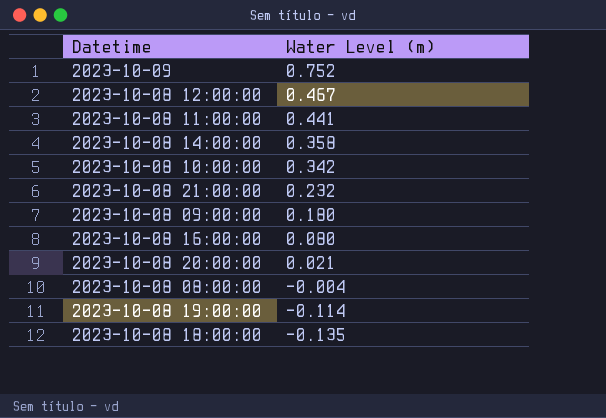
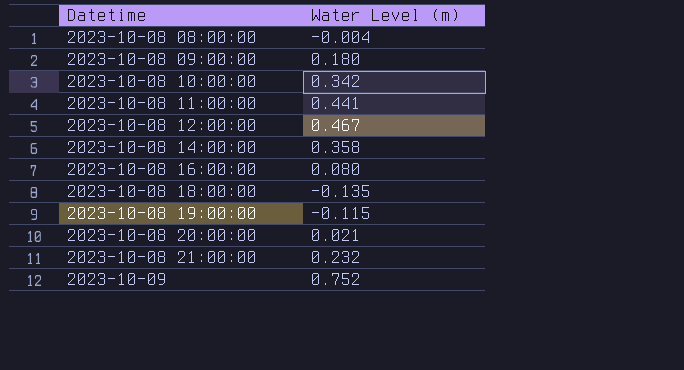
row order: Water Level (m) descending -> Datetime ascending
2023-10-08 19:00:00 | Water Level (m): -0.114 -> -0.115

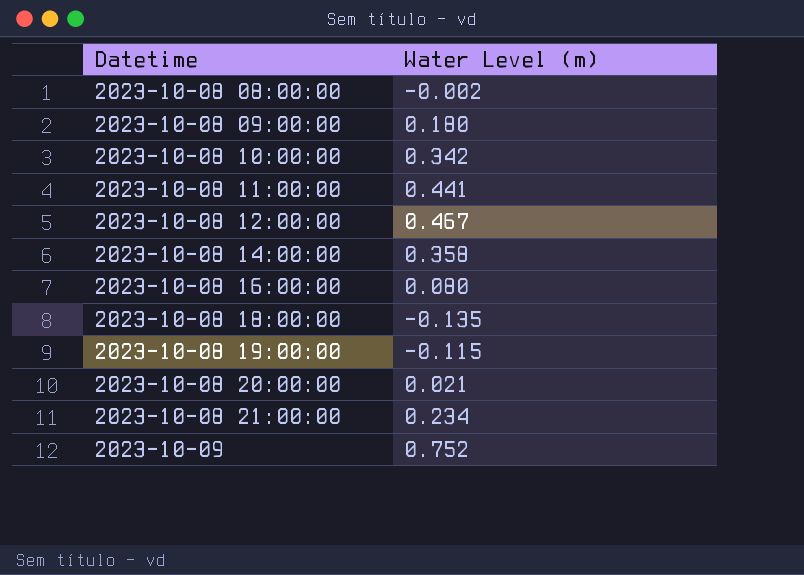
2023-10-08 08:00:00 | Water Level (m): -0.004 -> -0.002
2023-10-08 21:00:00 | Water Level (m): 0.232 -> 0.234

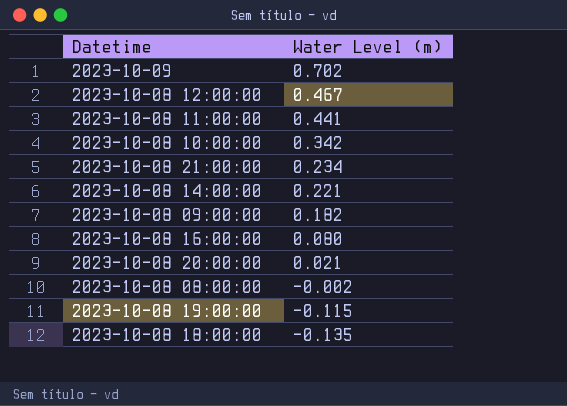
row order: Datetime ascending -> Water Level (m) descending
2023-10-09 | Water Level (m): 0.752 -> 0.702
2023-10-08 14:00:00 | Water Level (m): 0.358 -> 0.221
2023-10-08 09:00:00 | Water Level (m): 0.180 -> 0.182

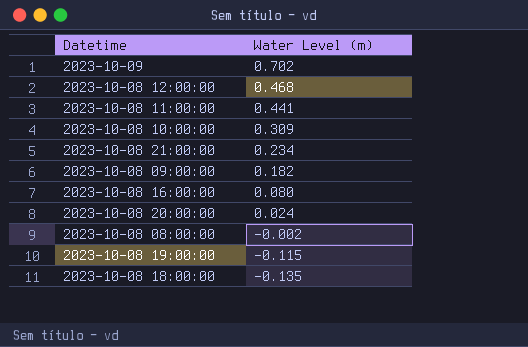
row 2023-10-08 14:00:00: 0.221 -> none
2023-10-08 12:00:00 | Water Level (m): 0.467 -> 0.468
2023-10-08 10:00:00 | Water Level (m): 0.342 -> 0.309
2023-10-08 20:00:00 | Water Level (m): 0.021 -> 0.024

